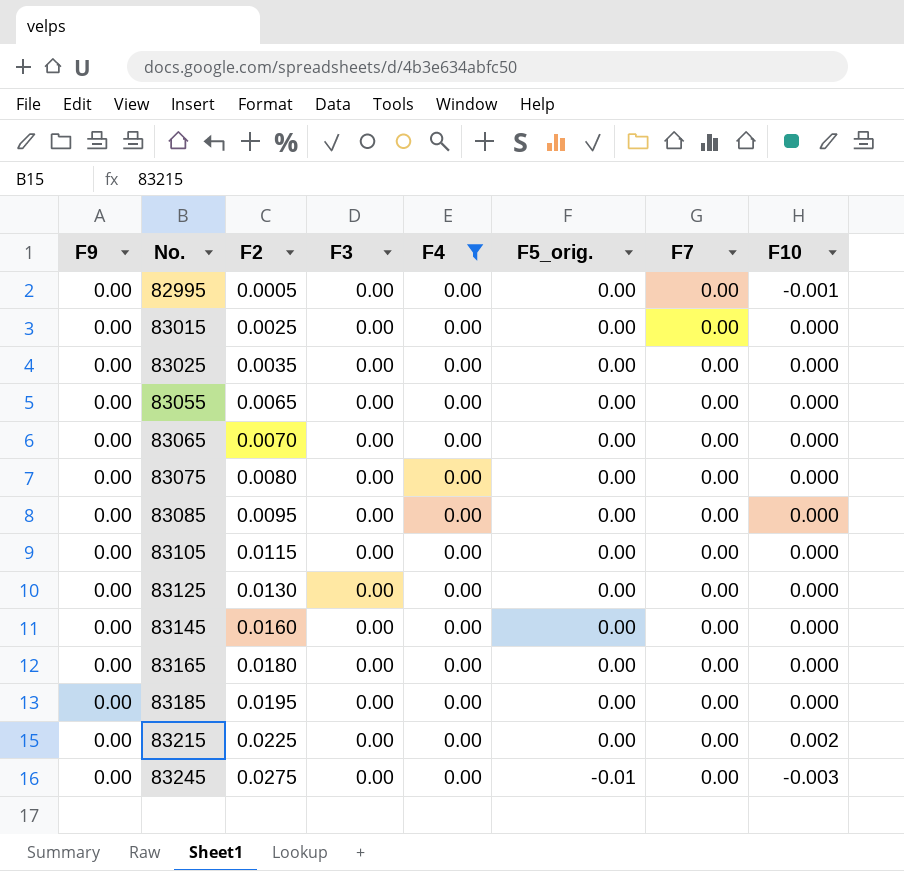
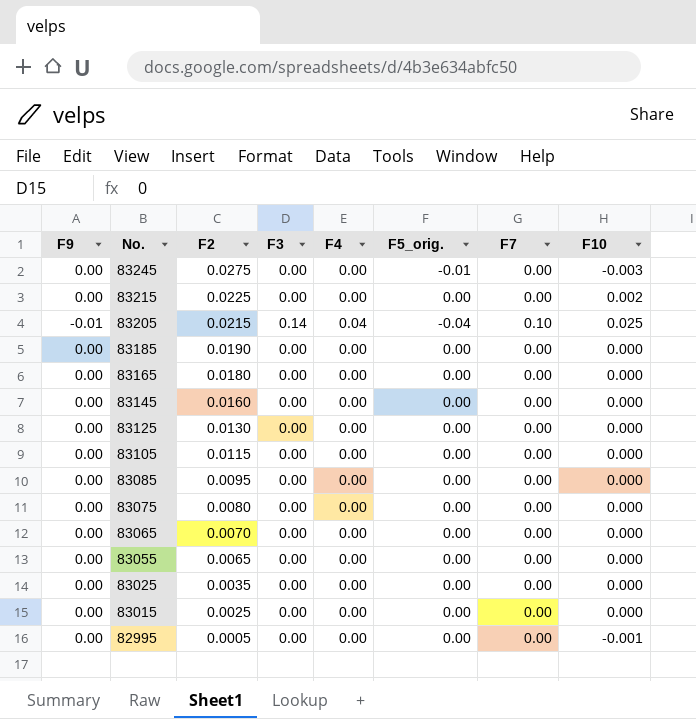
filter: F4 = 0.00 -> none
row order: No. ascending -> No. descending
83185 | F2: 0.0195 -> 0.0190

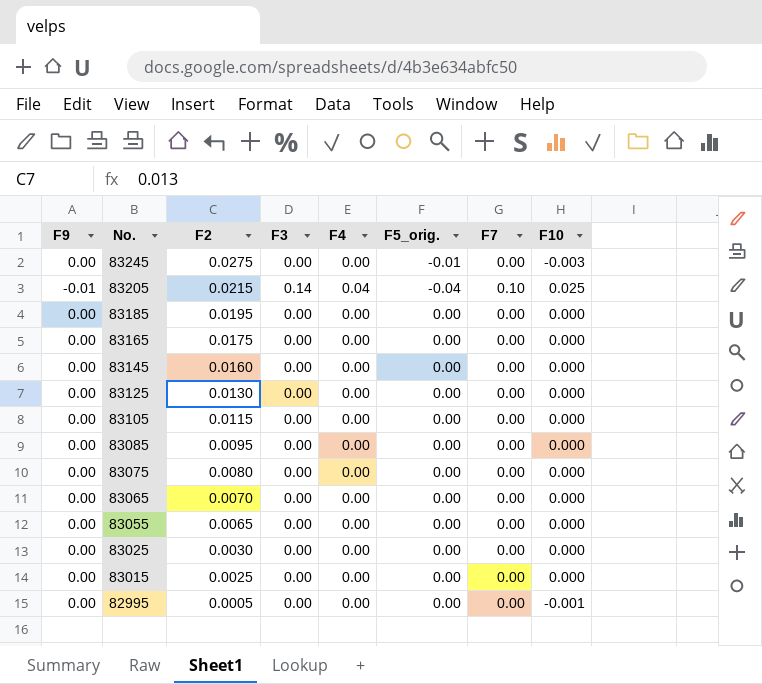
row 83215: 0.00 | 0.0225 | 0.00 | 0.00 | 0.00 | 0.00 | 0.002 -> none
83185 | F2: 0.0190 -> 0.0195
83165 | F2: 0.0180 -> 0.0175
83025 | F2: 0.0035 -> 0.0030

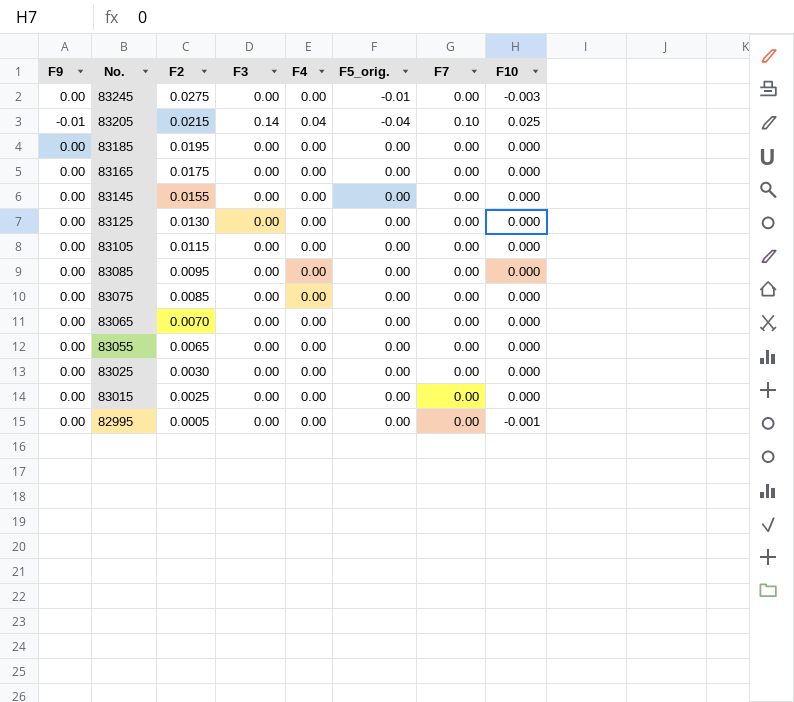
83145 | F2: 0.0160 -> 0.0155
83075 | F2: 0.0080 -> 0.0085

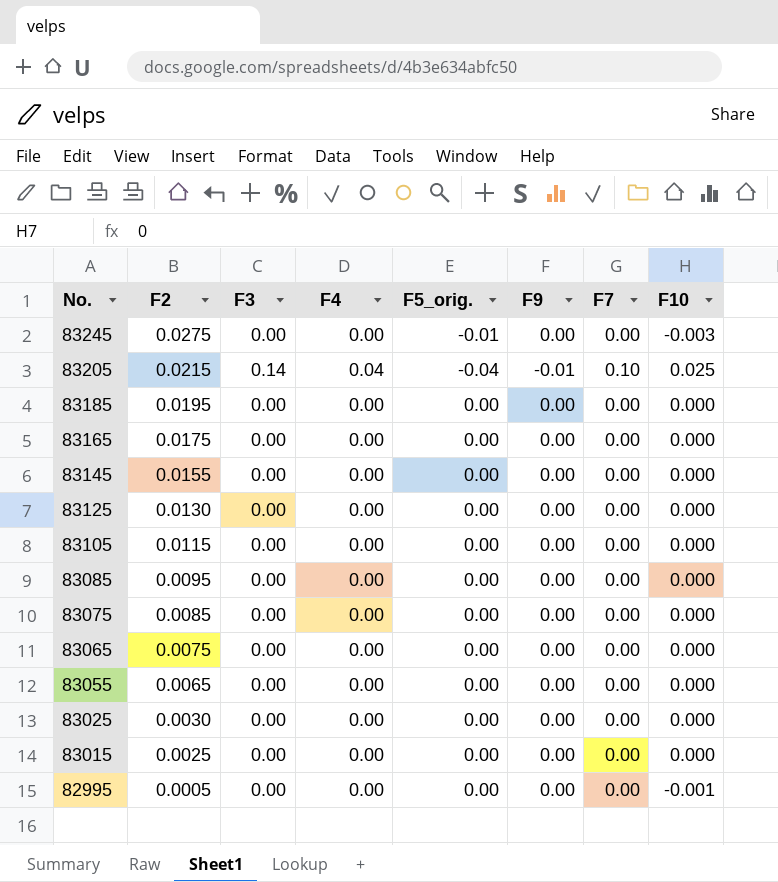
column F9 | position: 1 -> 6
83065 | F2: 0.0070 -> 0.0075

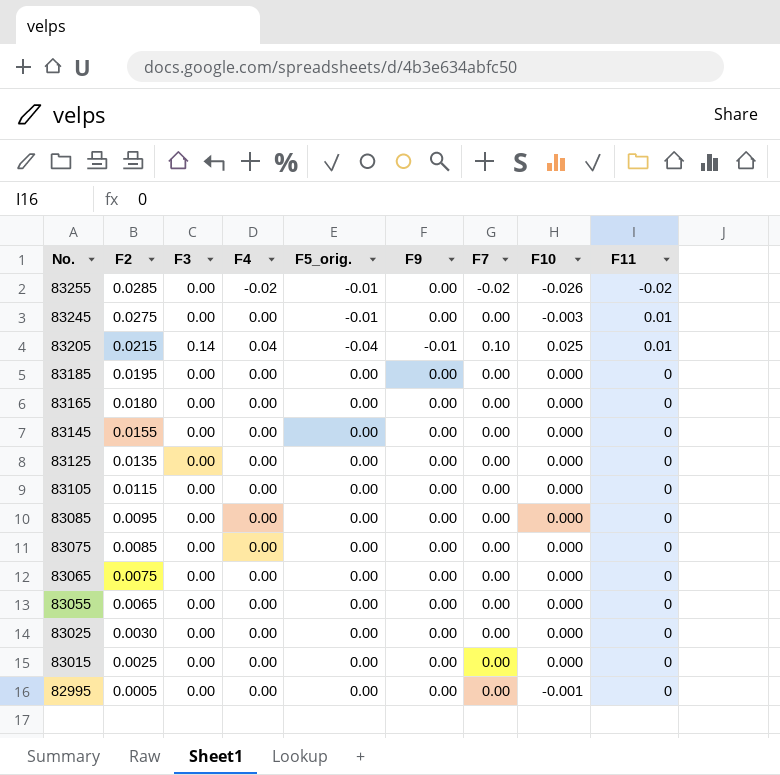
column F11 | position: none -> 9
row 83255: none -> 0.0285 | 0.00 | -0.02 | -0.01 | 0.00 | -0.02 | -0.026 | -0.02
83165 | F2: 0.0175 -> 0.0180
83125 | F2: 0.0130 -> 0.0135

